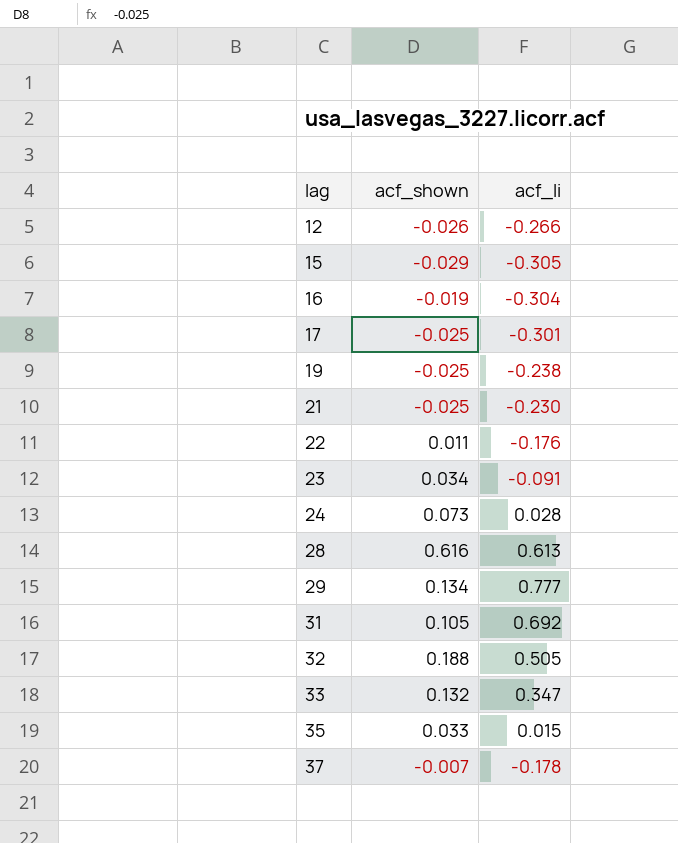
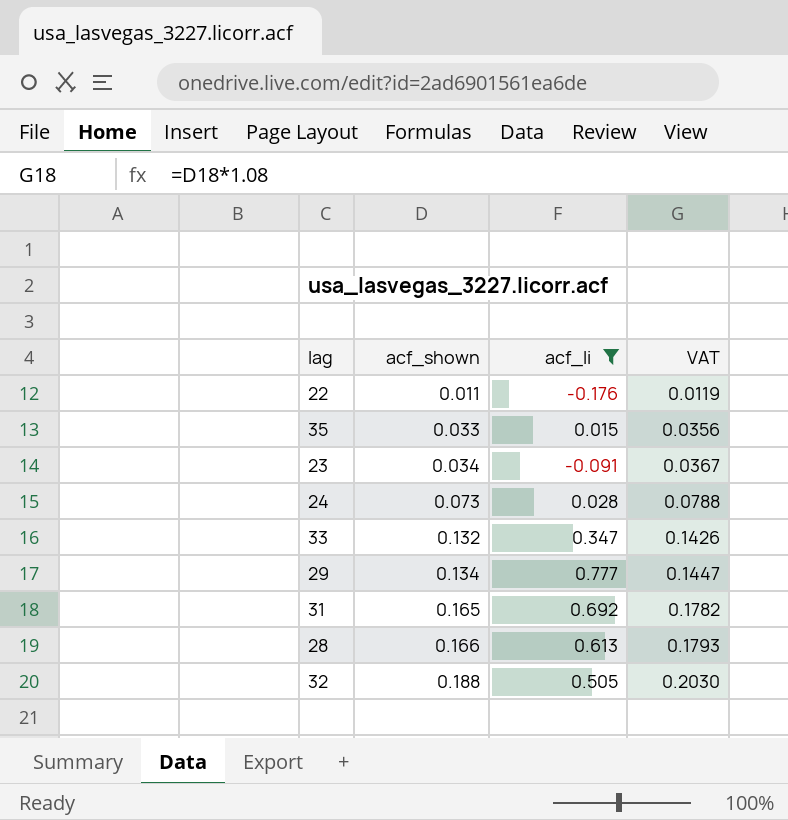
filter: none -> acf_li >= -0.176
row order: lag ascending -> acf_shown ascending
column VAT | formula: none -> [acf_shown] * 1.08
31 | acf_shown: 0.105 -> 0.165
28 | acf_shown: 0.616 -> 0.166

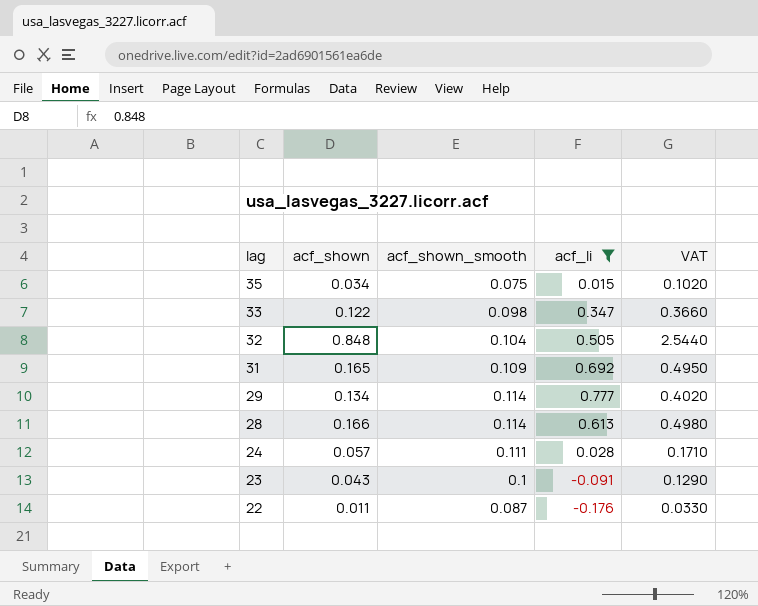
row order: acf_shown ascending -> lag descending
column acf_shown_smooth | position: none -> 3
column VAT | formula: [acf_shown] * 1.08 -> [acf_shown] * 3
35 | acf_shown: 0.033 -> 0.034
33 | acf_shown: 0.132 -> 0.122
32 | acf_shown: 0.188 -> 0.848
24 | acf_shown: 0.073 -> 0.057
23 | acf_shown: 0.034 -> 0.043

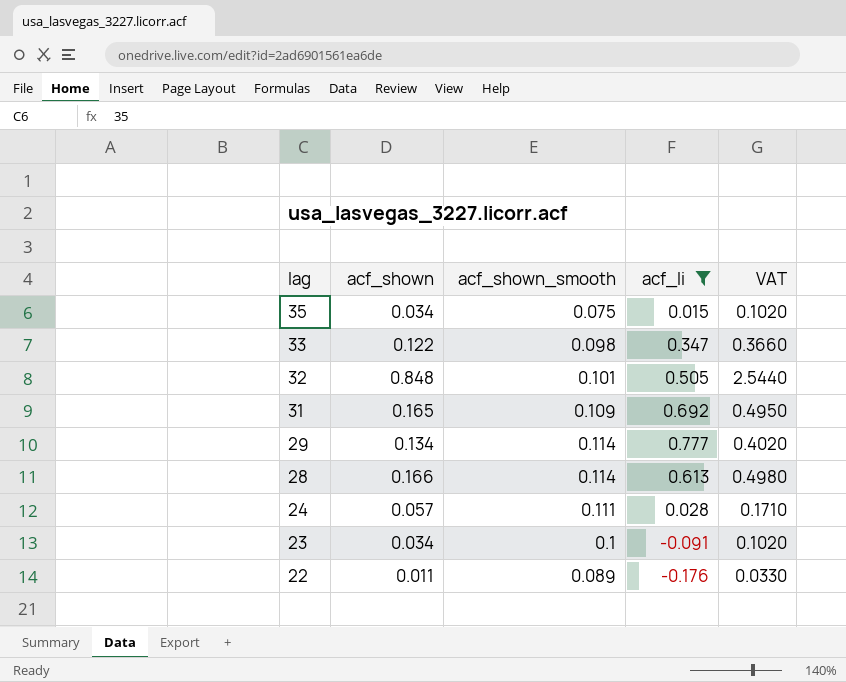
32 | acf_shown_smooth: 0.104 -> 0.101
23 | acf_shown: 0.043 -> 0.034
23 | VAT: 0.1290 -> 0.1020
22 | acf_shown_smooth: 0.087 -> 0.089

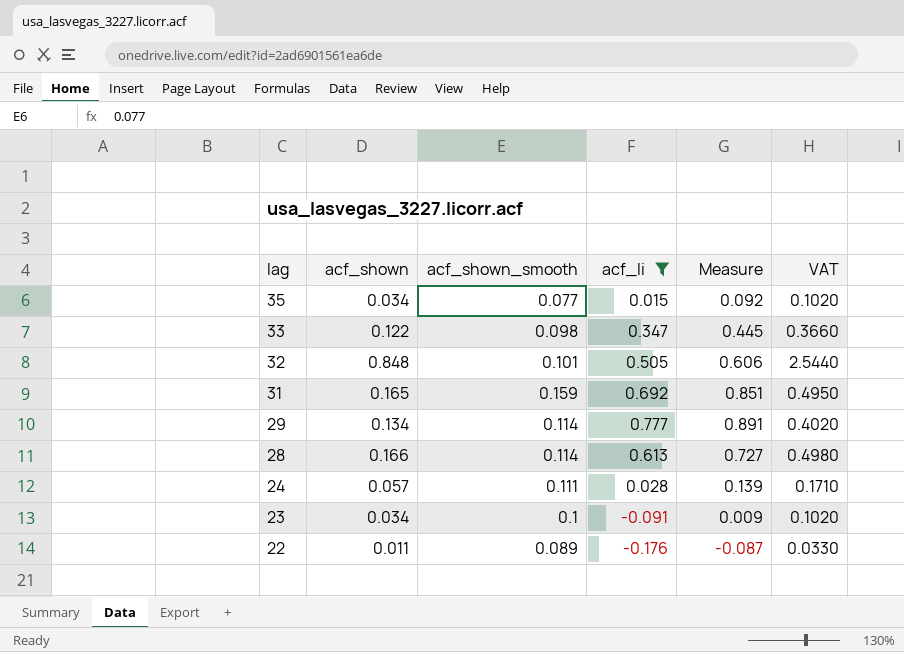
column Measure | formula: none -> [acf_shown_smooth] + [acf_li]
35 | acf_shown_smooth: 0.075 -> 0.077
31 | acf_shown_smooth: 0.109 -> 0.159

